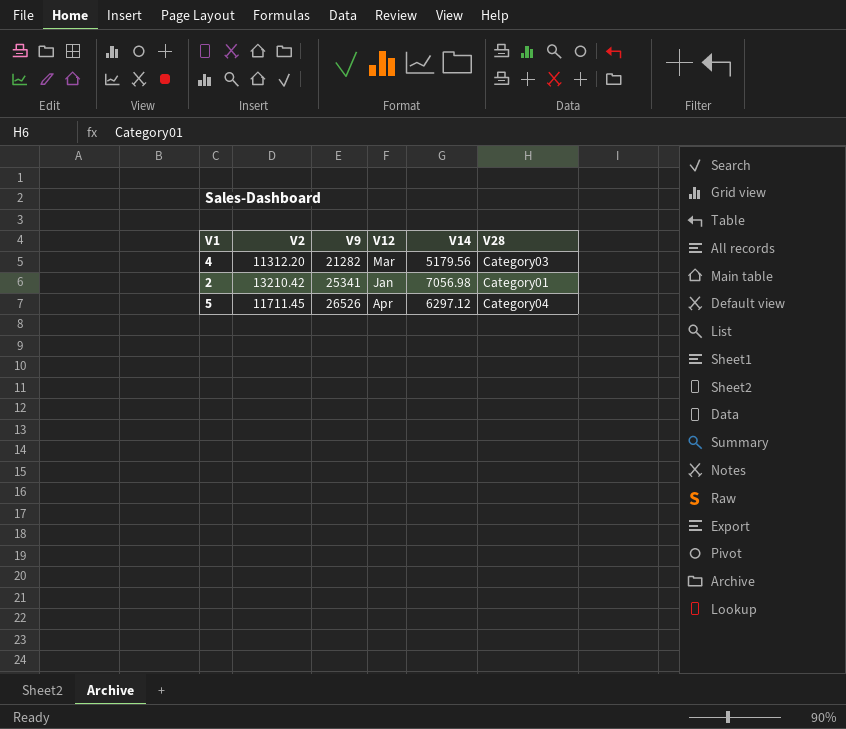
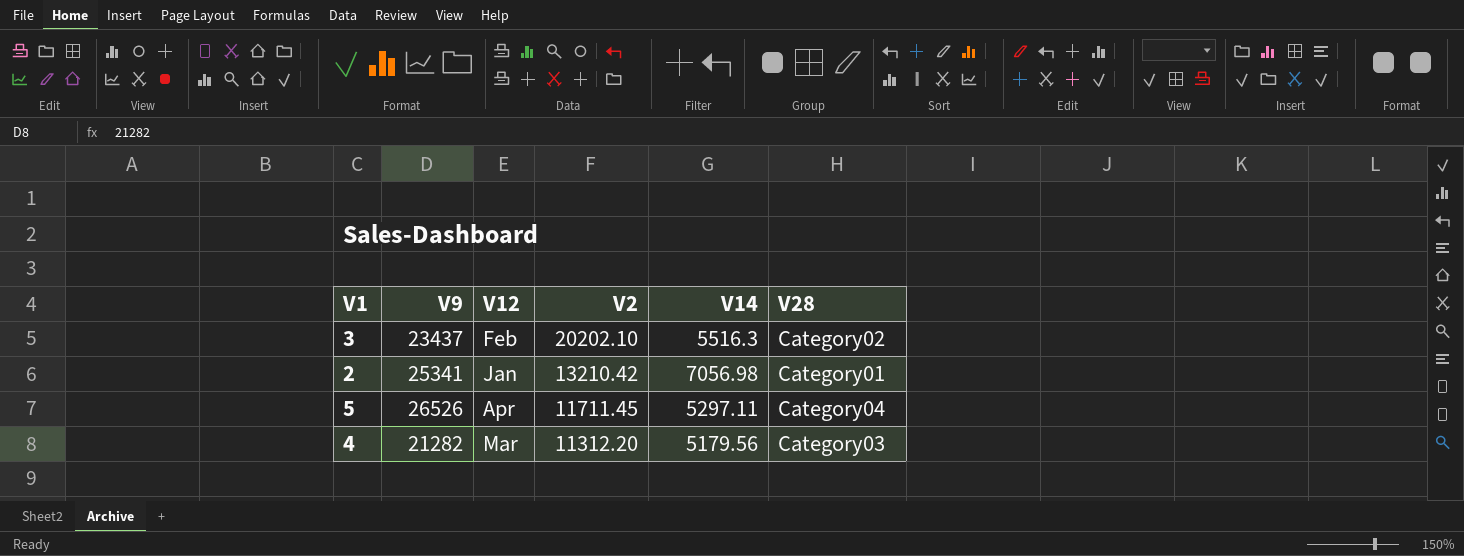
row order: V9 ascending -> V2 descending
column V2 | position: 2 -> 4
row 3: none -> 23437 | Feb | 20202.10 | 5516.3 | Category02
5 | V14: 6297.12 -> 5297.11

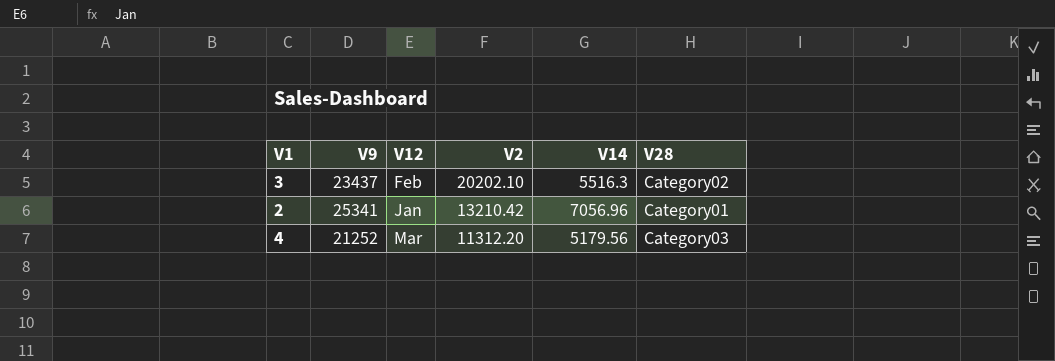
row 5: 26526 | Apr | 11711.45 | 5297.11 | Category04 -> none
2 | V14: 7056.98 -> 7056.96
4 | V9: 21282 -> 21252

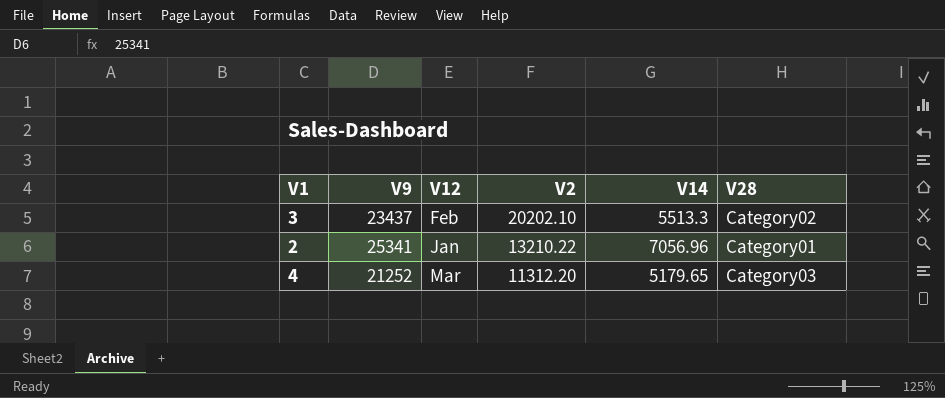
3 | V14: 5516.3 -> 5513.3
2 | V2: 13210.42 -> 13210.22
4 | V14: 5179.56 -> 5179.65

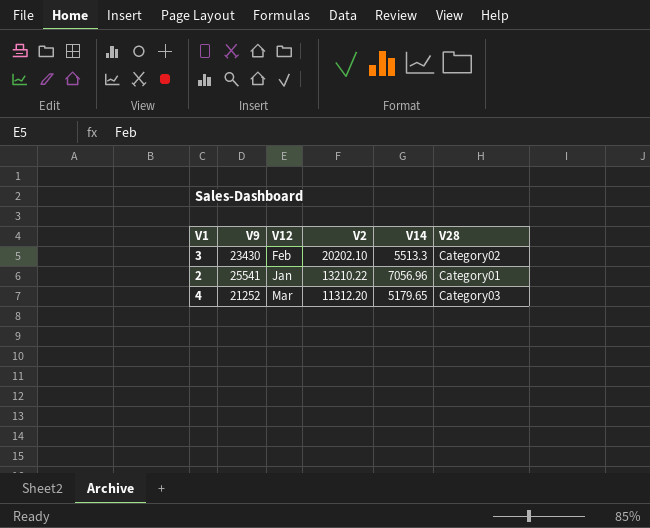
3 | V9: 23437 -> 23430
2 | V9: 25341 -> 25541

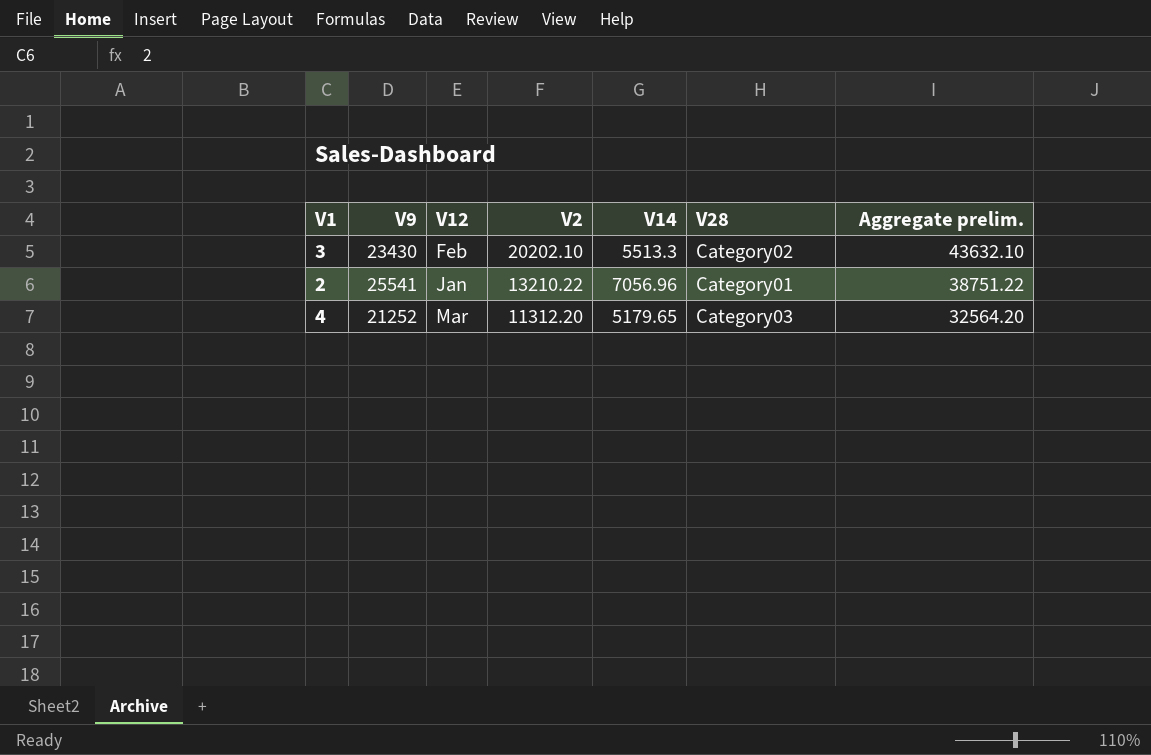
column Aggregate prelim. | formula: none -> [V9] + [V2]

